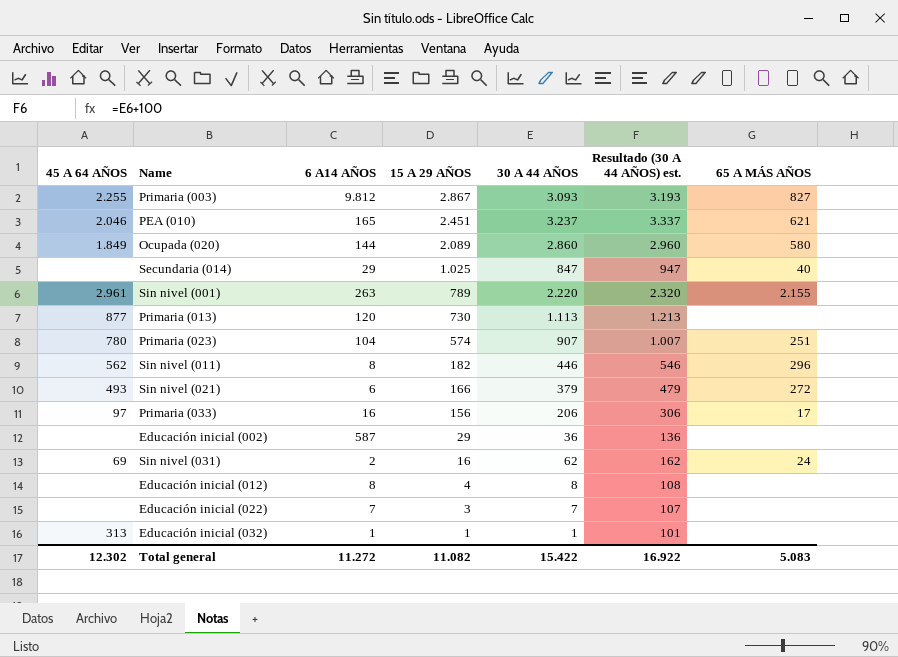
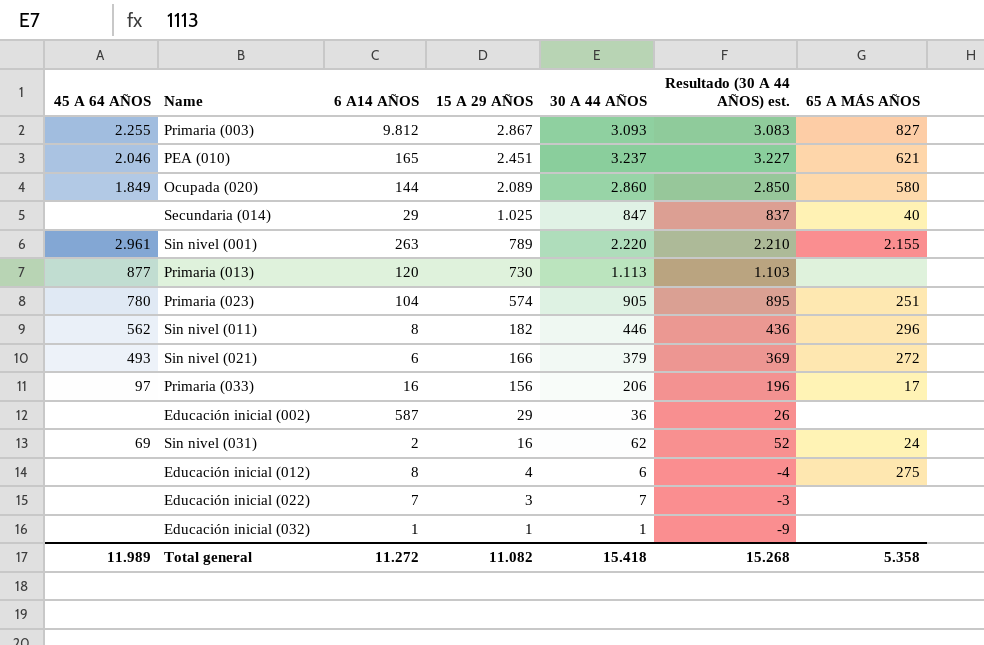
column Resultado (30 A 44 AÑOS) est. | formula: [30 A 44 AÑOS] + 100 -> [30 A 44 AÑOS] - 10
Primaria (023) | 30 A 44 AÑOS: 907 -> 905
Educación inicial (012) | 30 A 44 AÑOS: 8 -> 6
Educación inicial (012) | 65 A MÁS AÑOS: none -> 275
Educación inicial (032) | 45 A 64 AÑOS: 313 -> none
Total general | 45 A 64 AÑOS: 12.302 -> 11.989
Total general | 30 A 44 AÑOS: 15.422 -> 15.418
Total general | Resultado (30 A 44 AÑOS) est.: 16.922 -> 15.268
Total general | 65 A MÁS AÑOS: 5.083 -> 5.358

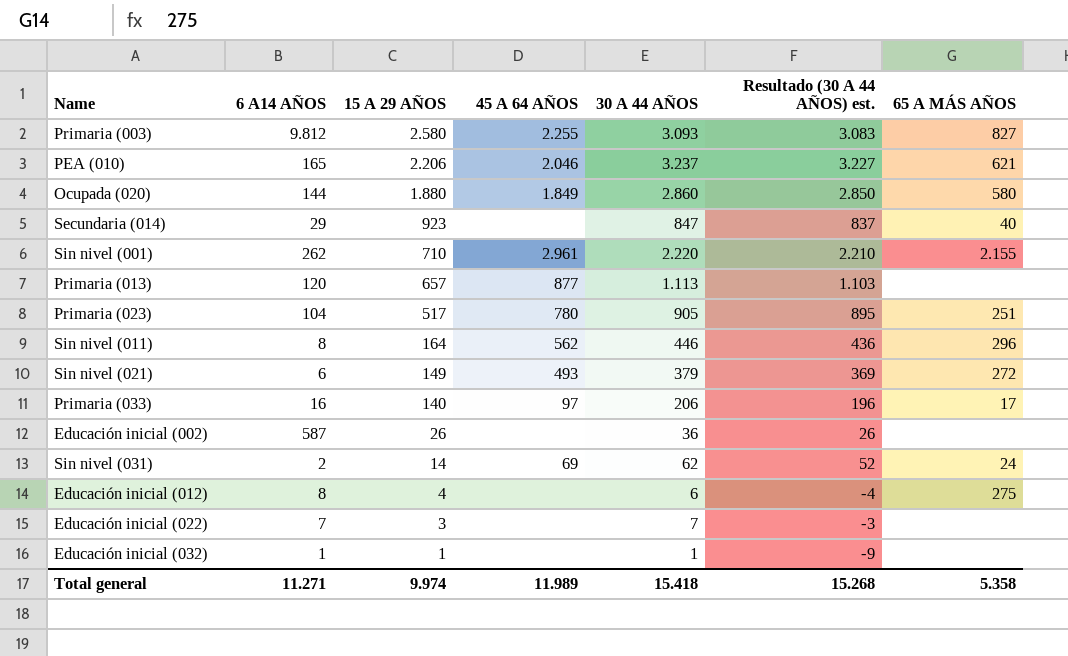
column 45 A 64 AÑOS | position: 1 -> 4
Primaria (003) | 15 A 29 AÑOS: 2.867 -> 2.580
PEA (010) | 15 A 29 AÑOS: 2.451 -> 2.206
Ocupada (020) | 15 A 29 AÑOS: 2.089 -> 1.880
Secundaria (014) | 15 A 29 AÑOS: 1.025 -> 923
Sin nivel (001) | 6 A14 AÑOS: 263 -> 262
Sin nivel (001) | 15 A 29 AÑOS: 789 -> 710
Primaria (013) | 15 A 29 AÑOS: 730 -> 657
Primaria (023) | 15 A 29 AÑOS: 574 -> 517
Sin nivel (011) | 15 A 29 AÑOS: 182 -> 164
Sin nivel (021) | 15 A 29 AÑOS: 166 -> 149
Primaria (033) | 15 A 29 AÑOS: 156 -> 140
Educación inicial (002) | 15 A 29 AÑOS: 29 -> 26
Sin nivel (031) | 15 A 29 AÑOS: 16 -> 14
Total general | 6 A14 AÑOS: 11.272 -> 11.271
Total general | 15 A 29 AÑOS: 11.082 -> 9.974

